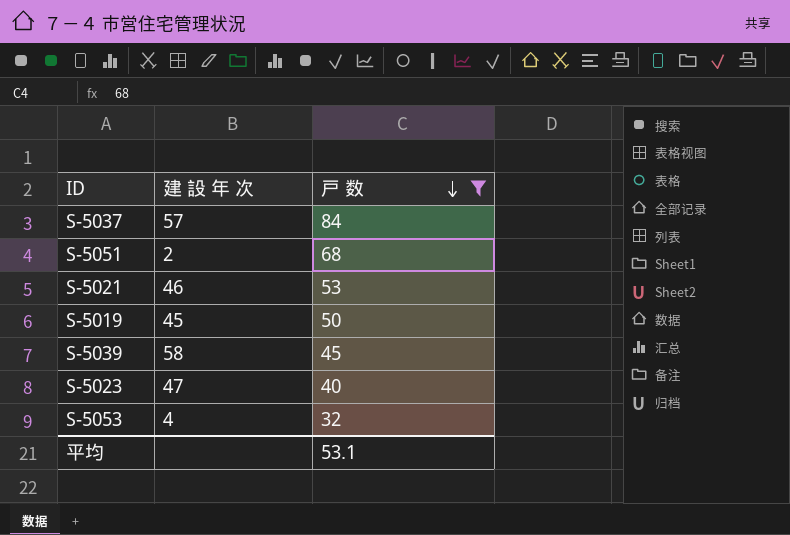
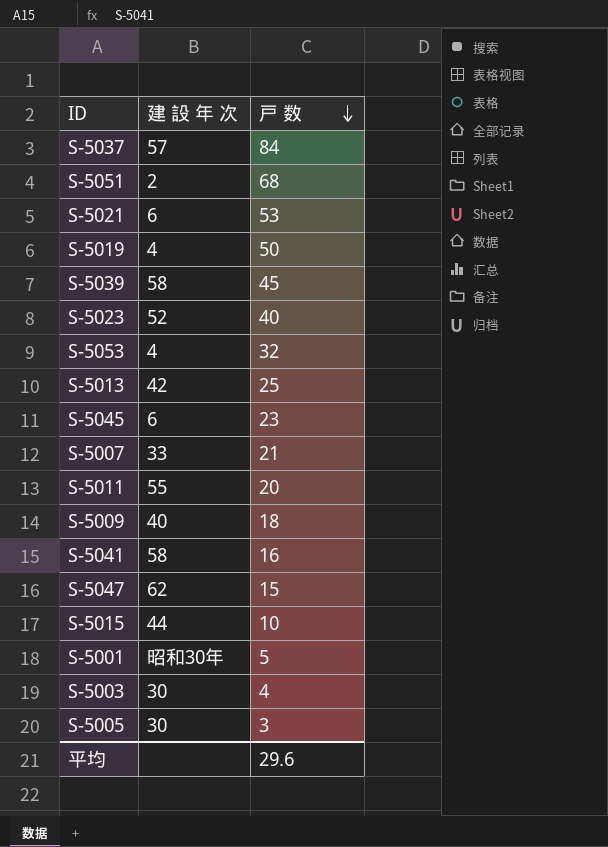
filter: 戸 数 >= 32 -> none
S-5021 | 建 設 年 次: 46 -> 6
S-5019 | 建 設 年 次: 45 -> 4
S-5023 | 建 設 年 次: 47 -> 52
平均 | 戸 数: 53.1 -> 29.6

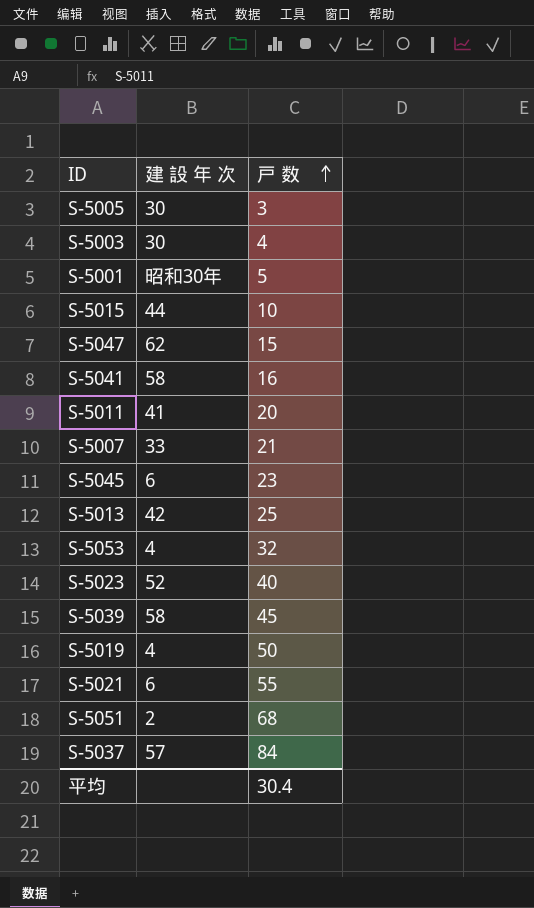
row order: 戸 数 descending -> 戸 数 ascending
row S-5009: 40 | 18 -> none
S-5011 | 建 設 年 次: 55 -> 41
S-5021 | 戸 数: 53 -> 55
平均 | 戸 数: 29.6 -> 30.4

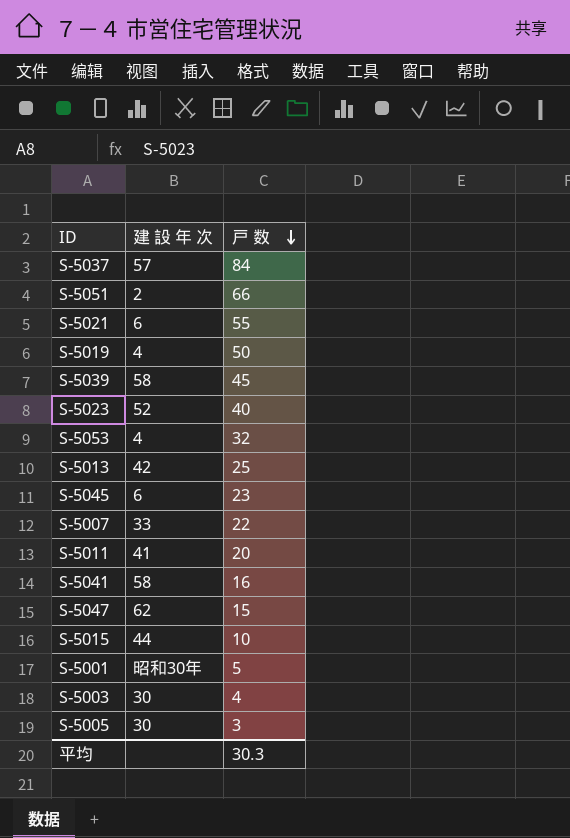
row order: 戸 数 ascending -> 戸 数 descending
S-5051 | 戸 数: 68 -> 66
S-5007 | 戸 数: 21 -> 22
平均 | 戸 数: 30.4 -> 30.3

